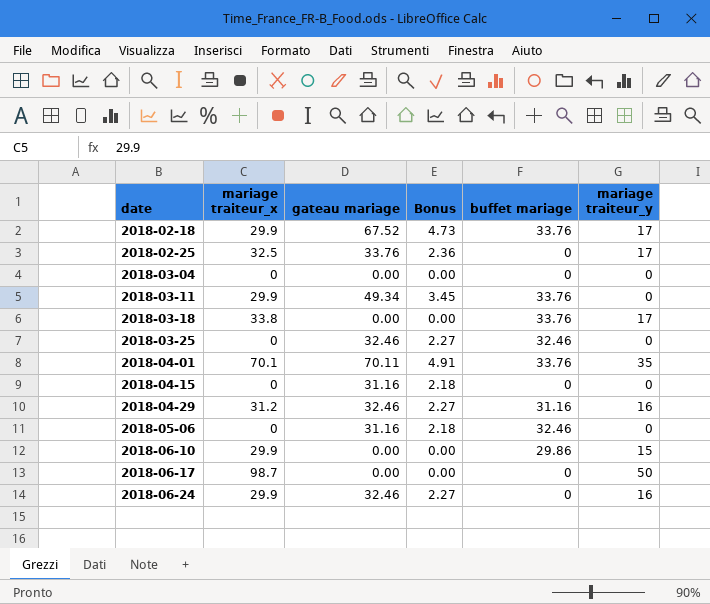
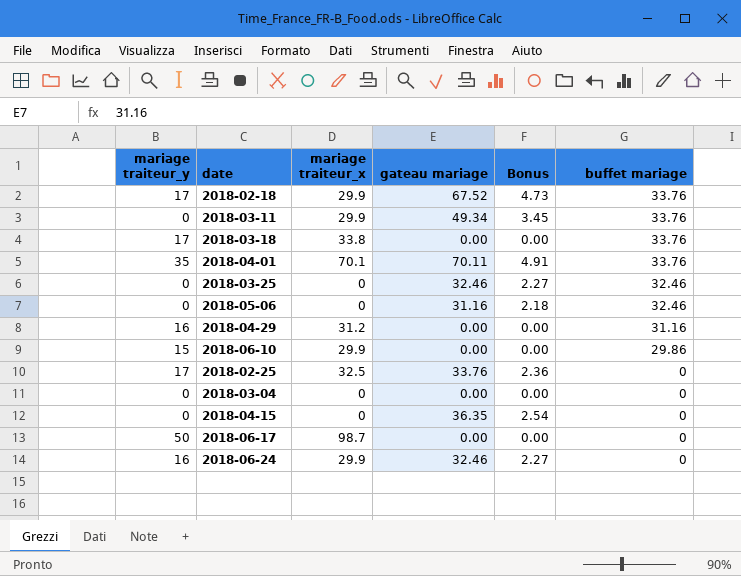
row order: date ascending -> buffet mariage descending
column mariage traiteur_y | position: 6 -> 1
2018-04-29 | gateau mariage: 32.46 -> 0.00
2018-04-29 | Bonus: 2.27 -> 0.00
2018-04-15 | gateau mariage: 31.16 -> 36.35
2018-04-15 | Bonus: 2.18 -> 2.54

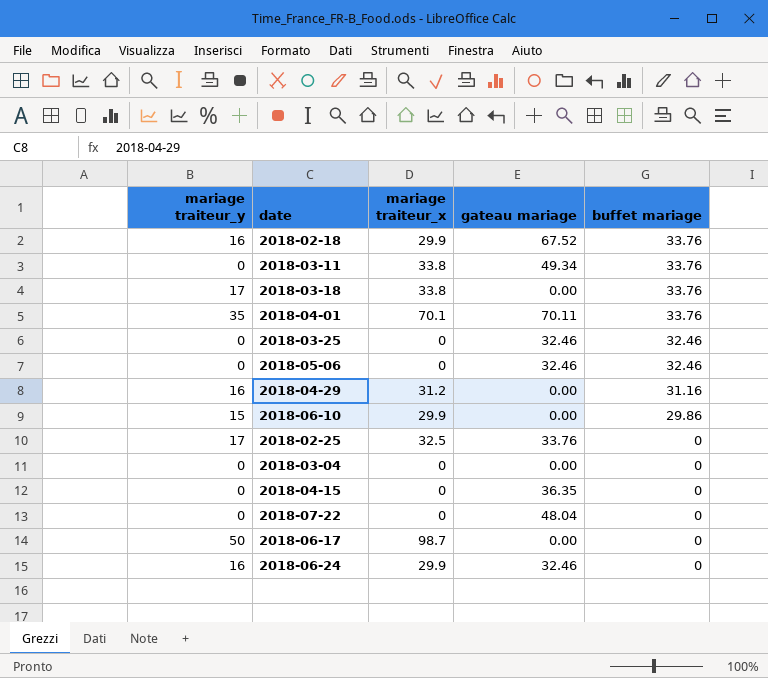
column Bonus | formula: [gateau mariage] * 0.07 -> none
2018-02-18 | mariage traiteur_y: 17 -> 16
2018-03-11 | mariage traiteur_x: 29.9 -> 33.8
2018-05-06 | gateau mariage: 31.16 -> 32.46
row 2018-07-22: none -> 0 | 0 | 48.04 | 0

